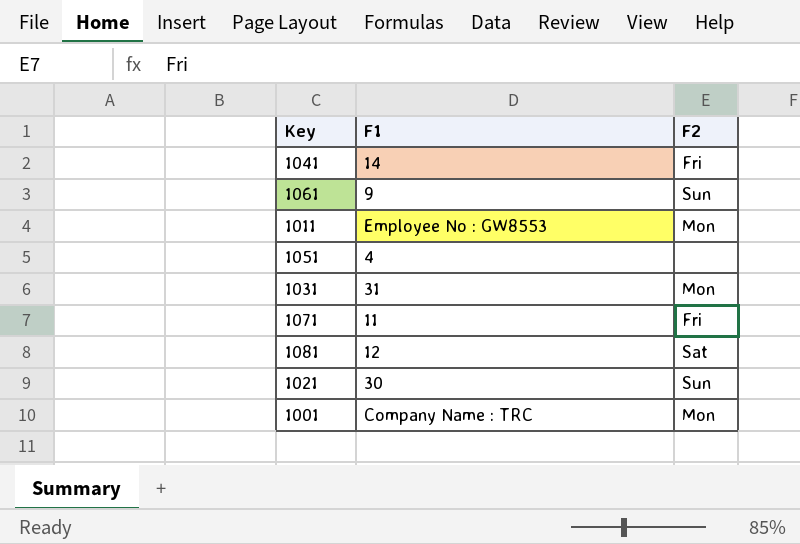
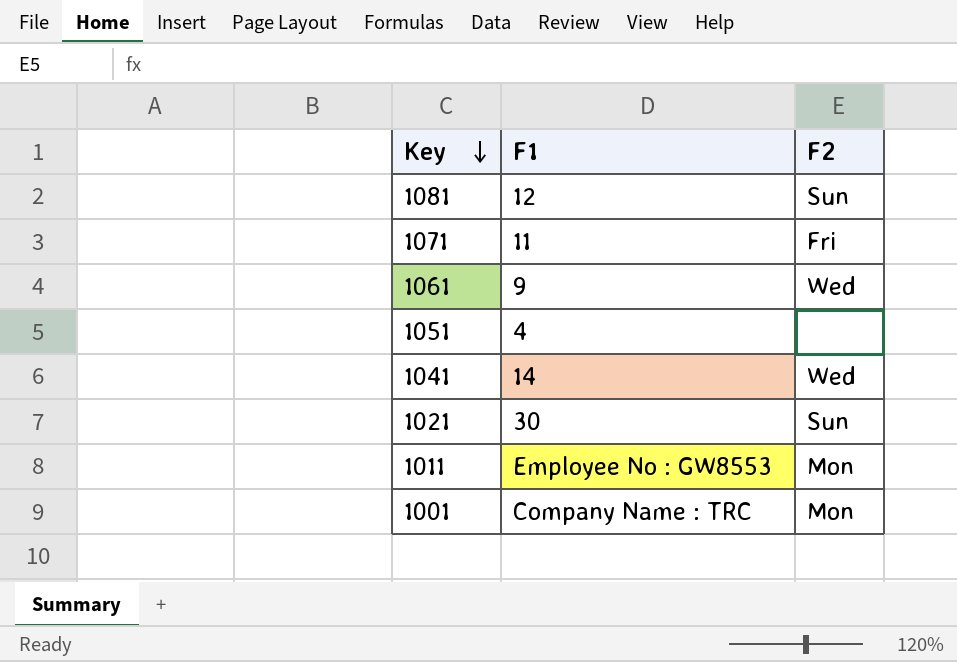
row order: none -> Key descending
row 1031: 31 | Mon -> none
1081 | F2: Sat -> Sun
1061 | F2: Sun -> Wed
1041 | F2: Fri -> Wed

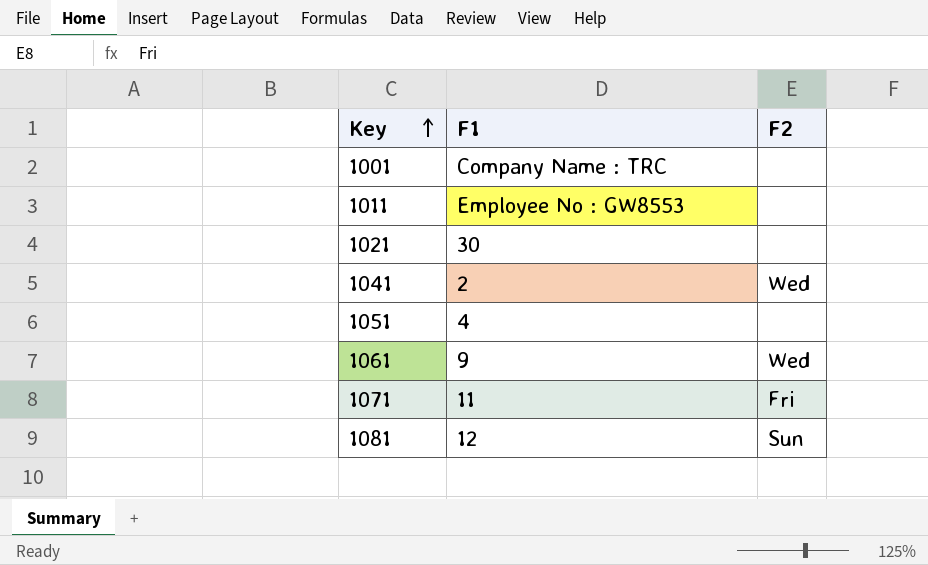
row order: Key descending -> Key ascending
1001 | F2: Mon -> none
1011 | F2: Mon -> none
1021 | F2: Sun -> none
1041 | F1: 14 -> 2

